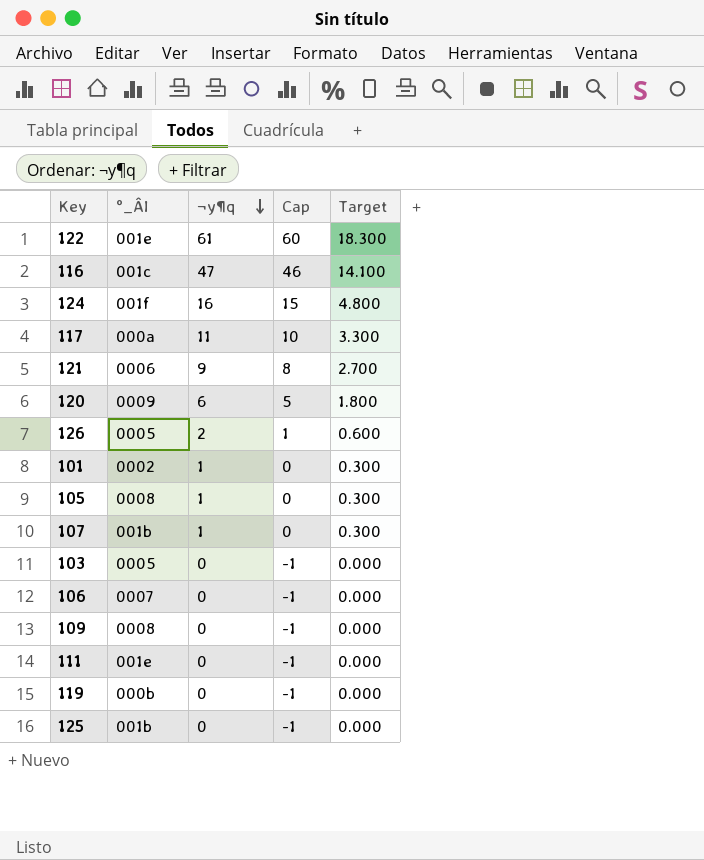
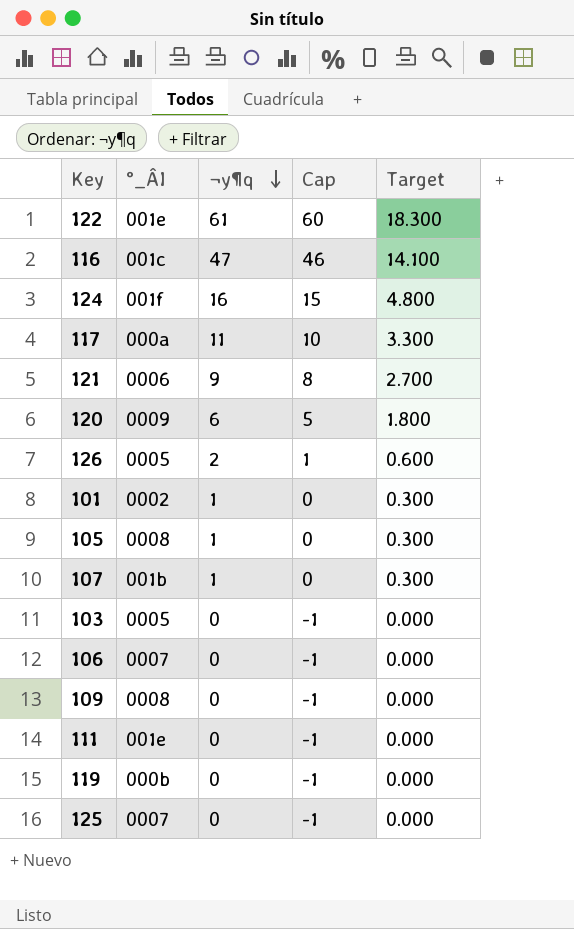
125 | °_ÂI: 001b -> 0007

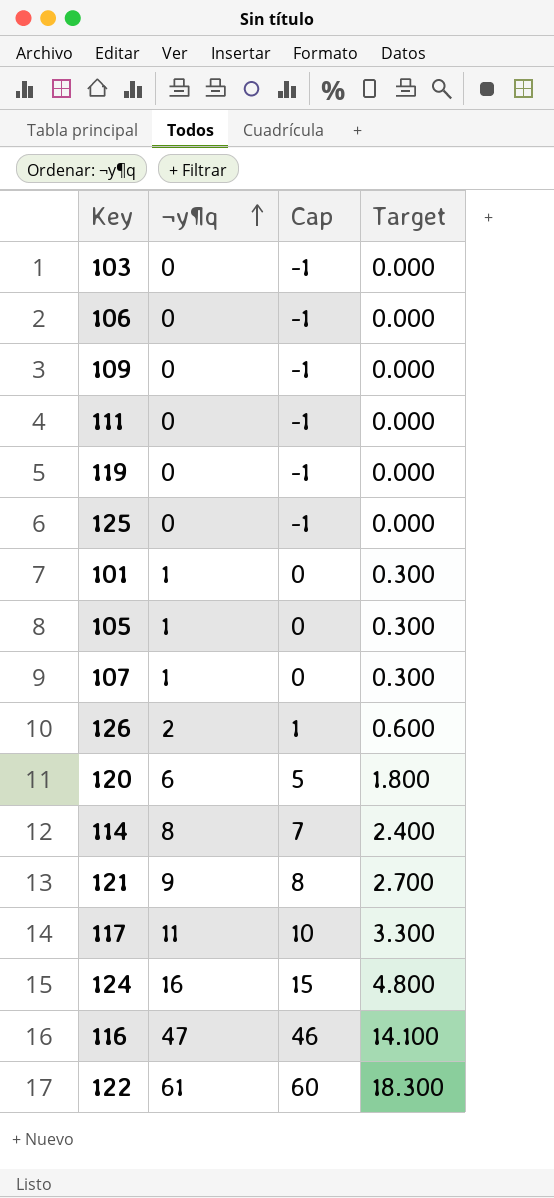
row order: ¬y¶q descending -> ¬y¶q ascending
column °_ÂI | position: 2 -> none
row 114: none -> 8 | 7 | 2.400

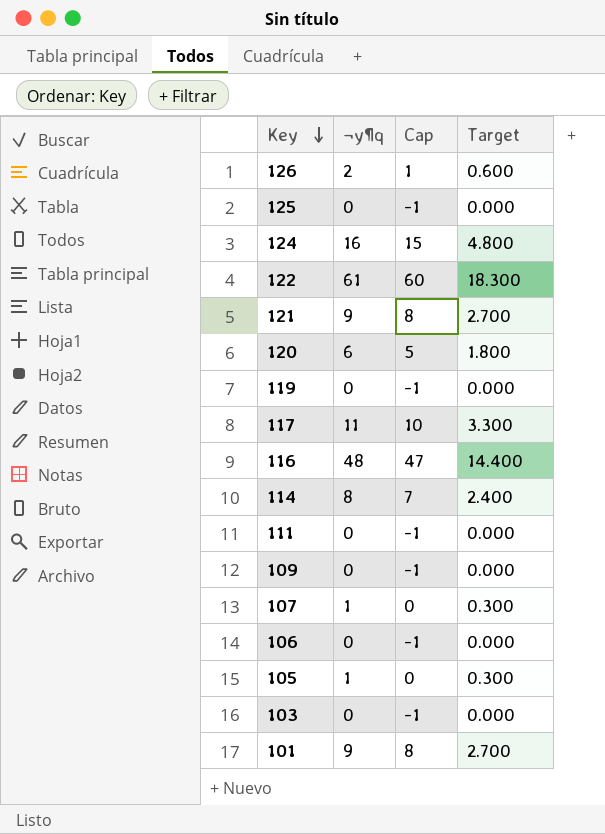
row order: ¬y¶q ascending -> Key descending
116 | ¬y¶q: 47 -> 48
116 | Cap: 46 -> 47
116 | Target: 14.100 -> 14.400
101 | ¬y¶q: 1 -> 9
101 | Cap: 0 -> 8
101 | Target: 0.300 -> 2.700

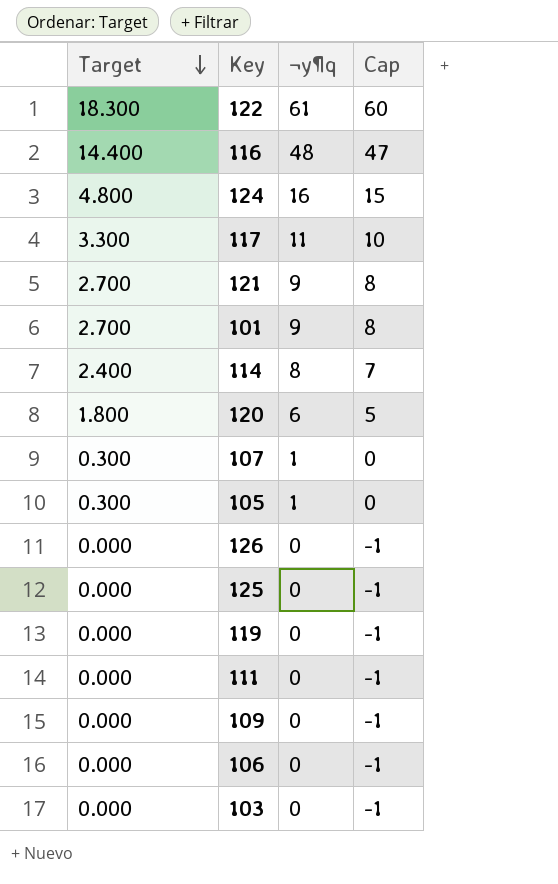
row order: Key descending -> Target descending
column Target | position: 4 -> 1
126 | Target: 0.600 -> 0.000
126 | ¬y¶q: 2 -> 0
126 | Cap: 1 -> -1

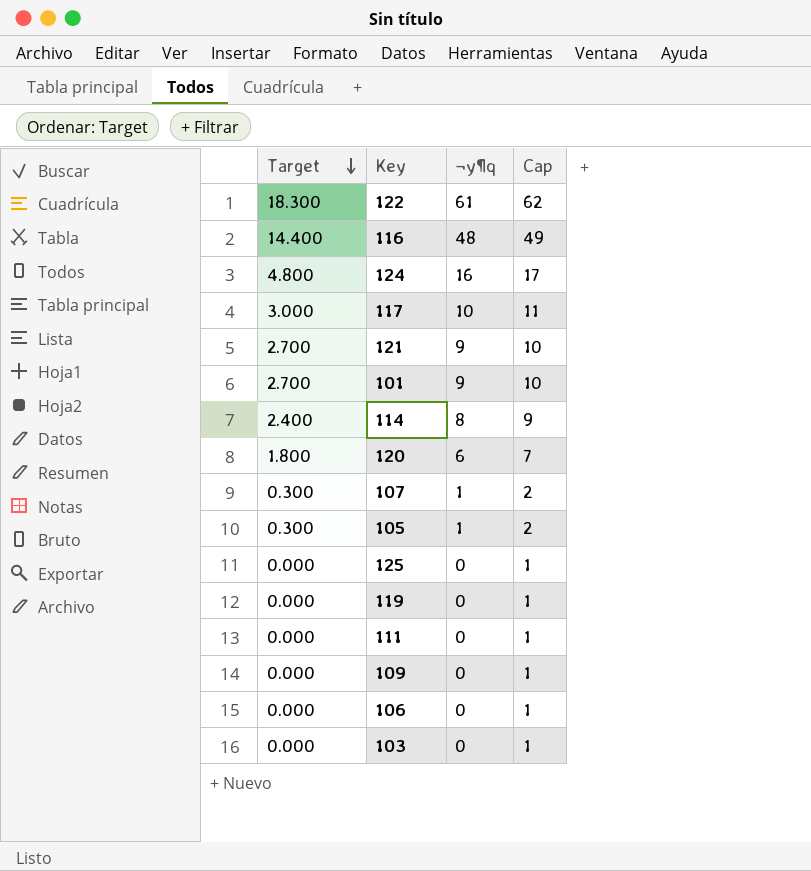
column Cap | formula: [¬y¶q] - 1 -> [¬y¶q] + 1
row 126: 0.000 | 0 | -1 -> none
117 | Target: 3.300 -> 3.000
117 | ¬y¶q: 11 -> 10

